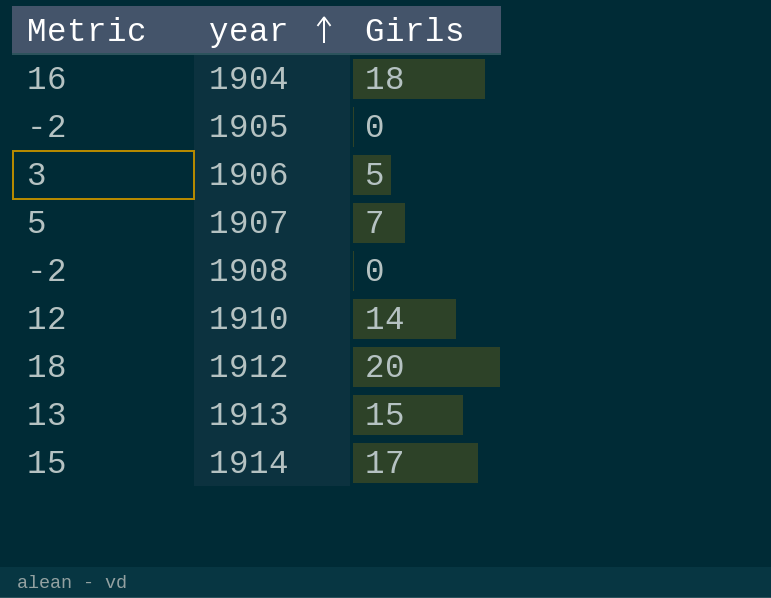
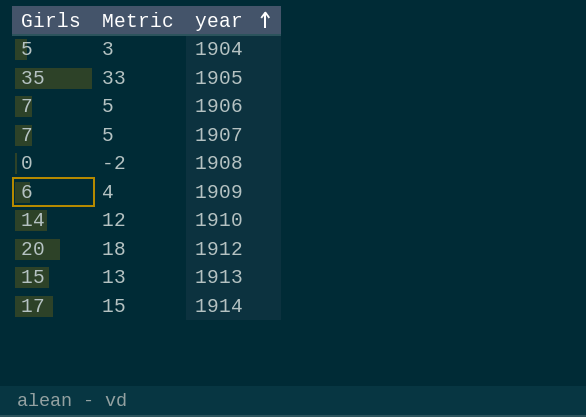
column Girls | position: 3 -> 1
1904 | Girls: 18 -> 5
1904 | Metric: 16 -> 3
1905 | Girls: 0 -> 35
1905 | Metric: -2 -> 33
1906 | Girls: 5 -> 7
1906 | Metric: 3 -> 5
row 1909: none -> 6 | 4

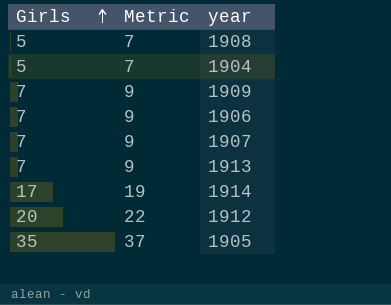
row order: year ascending -> Girls ascending
column Metric | formula: [Girls] - 2 -> [Girls] + 2
row 1910: 14 | 12 -> none
1908 | Girls: 0 -> 5
1909 | Girls: 6 -> 7
1913 | Girls: 15 -> 7

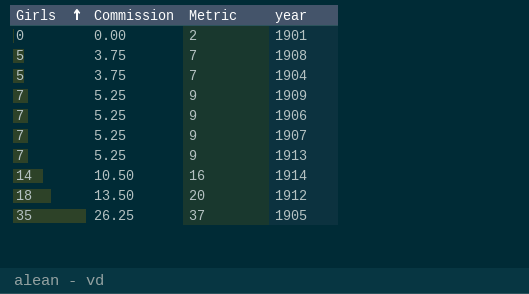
column Commission | formula: none -> [Girls] * 0.75
row 1901: none -> 0 | 0.00 | 2
1914 | Girls: 17 -> 14
1914 | Metric: 19 -> 16
1912 | Girls: 20 -> 18
1912 | Metric: 22 -> 20

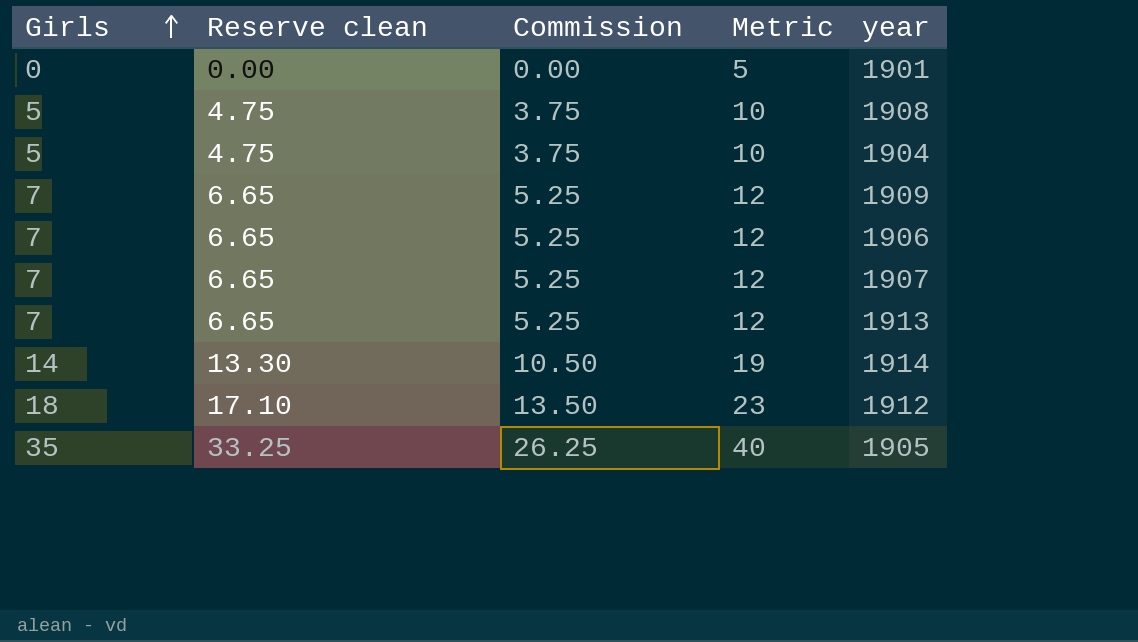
column Reserve clean | formula: none -> [Girls] * 0.95
column Metric | formula: [Girls] + 2 -> [Girls] + 5

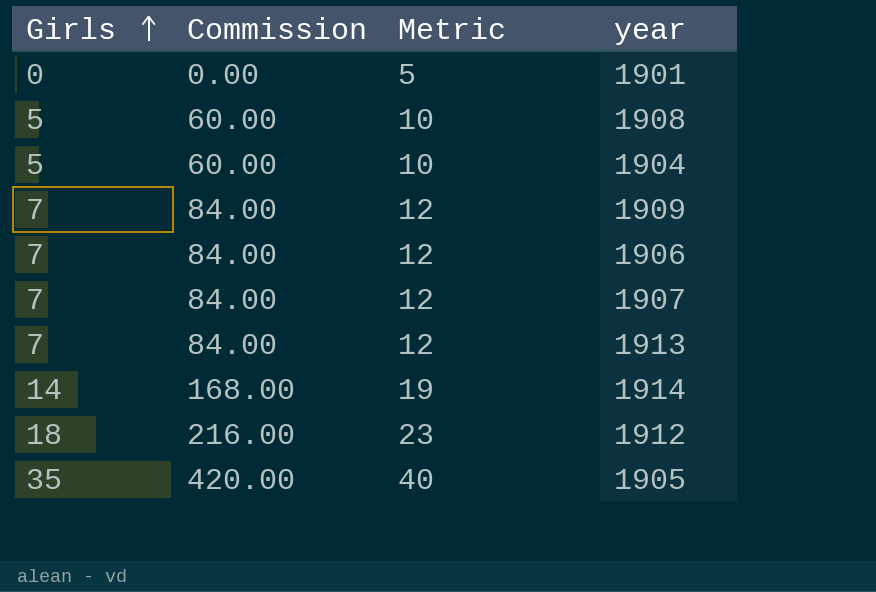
column Reserve clean | formula: [Girls] * 0.95 -> none
column Commission | formula: [Girls] * 0.75 -> [Girls] * 12

